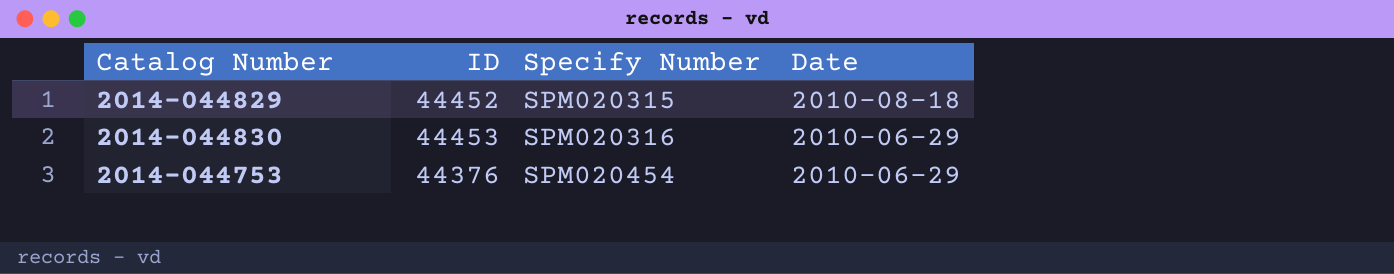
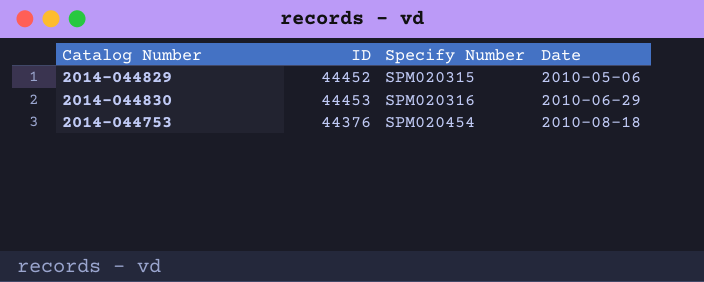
2014-044829 | Date: 2010-08-18 -> 2010-05-06
2014-044753 | Date: 2010-06-29 -> 2010-08-18

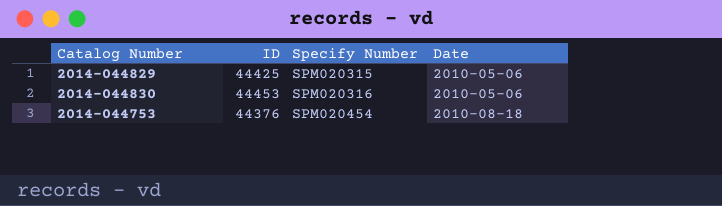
2014-044829 | ID: 44452 -> 44425
2014-044830 | Date: 2010-06-29 -> 2010-05-06

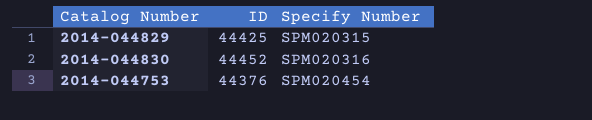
column Date | position: 4 -> none
2014-044830 | ID: 44453 -> 44452

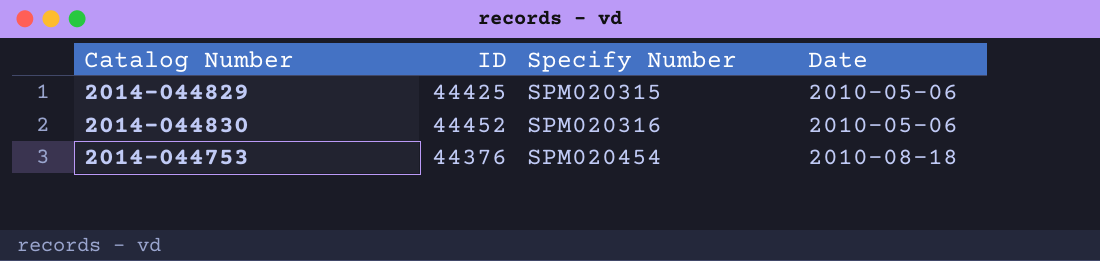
column Date | position: none -> 4

